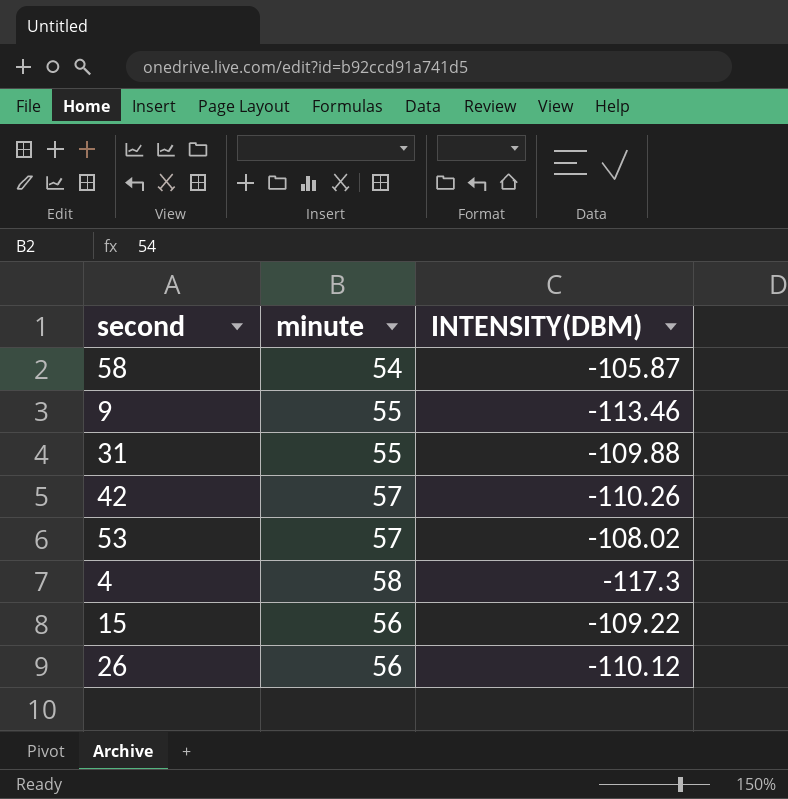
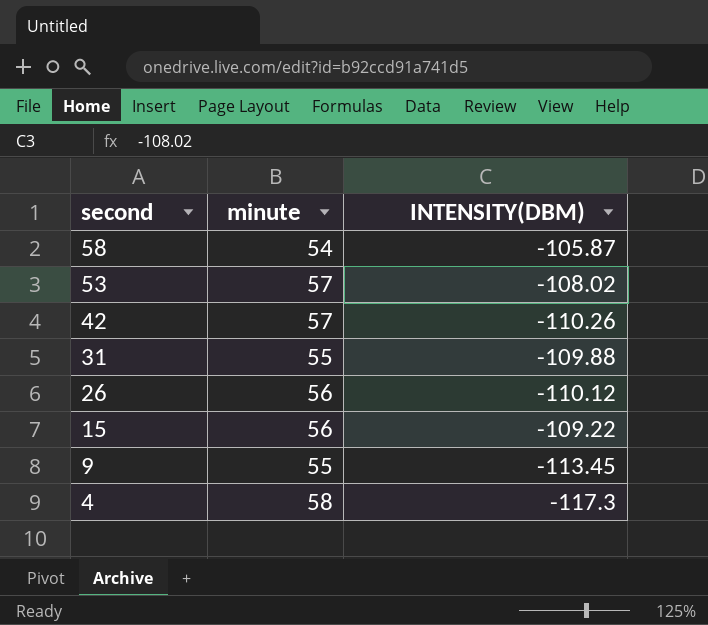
row order: none -> second descending
9 | INTENSITY(DBM): -113.46 -> -113.45

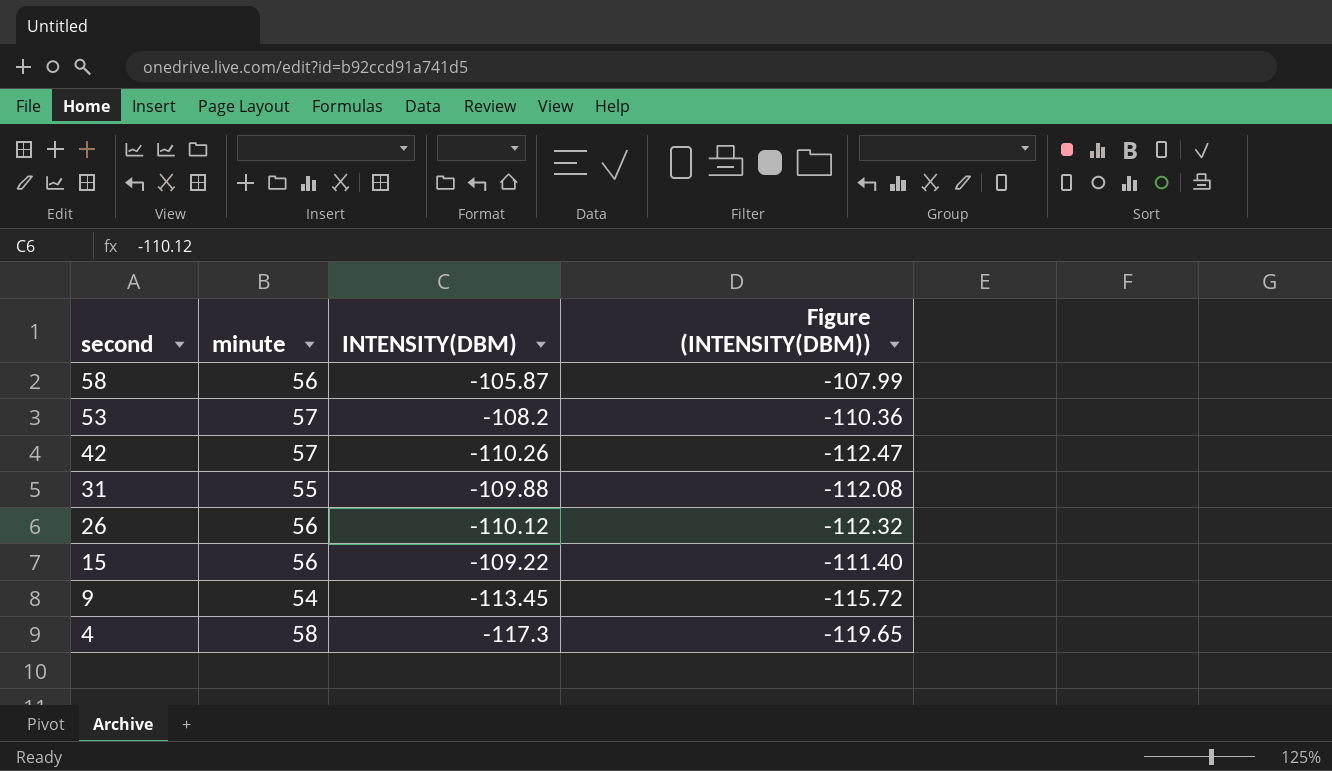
column Figure (INTENSITY(DBM)) | formula: none -> [INTENSITY(DBM)] * 1.02
58 | minute: 54 -> 56
53 | INTENSITY(DBM): -108.02 -> -108.2
9 | minute: 55 -> 54

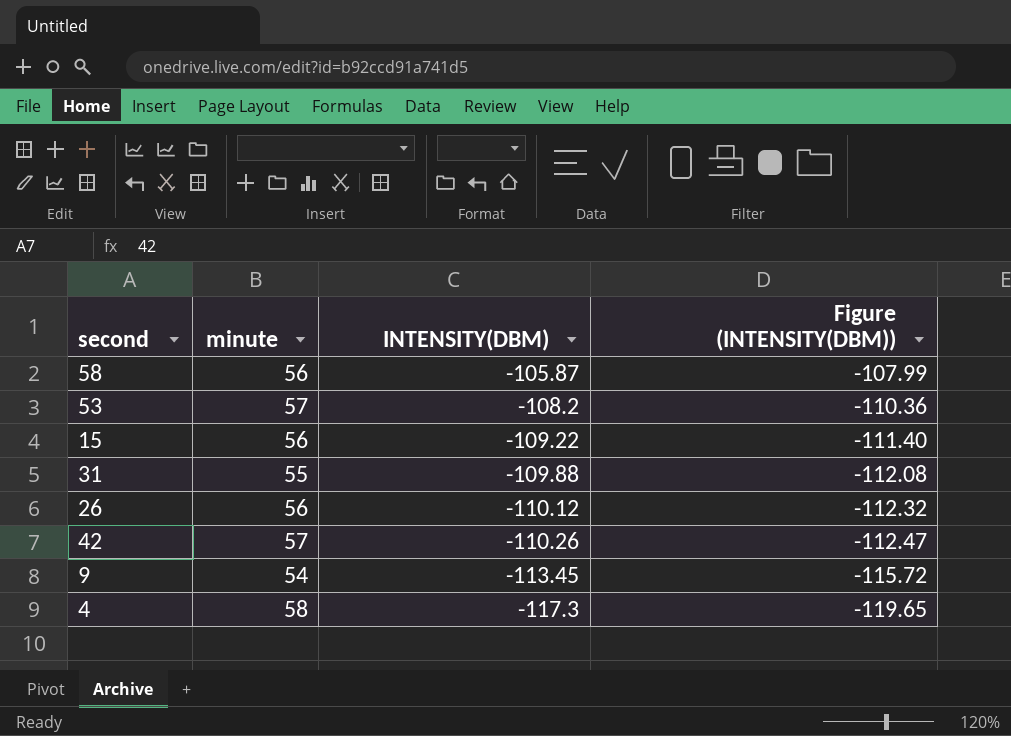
row order: second descending -> INTENSITY(DBM) descending

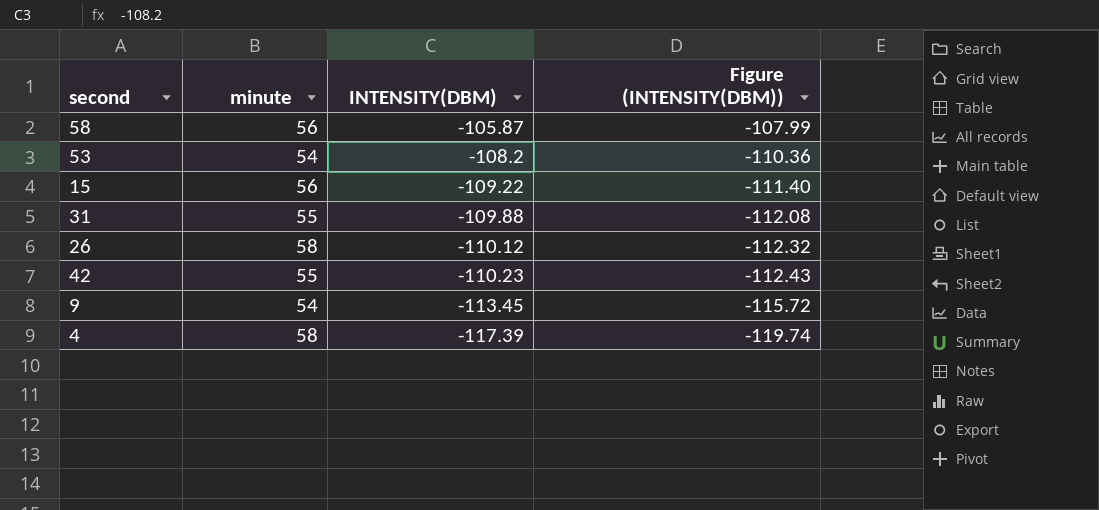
53 | minute: 57 -> 54
26 | minute: 56 -> 58
42 | minute: 57 -> 55
42 | INTENSITY(DBM): -110.26 -> -110.23
42 | Figure (INTENSITY(DBM)): -112.47 -> -112.43
4 | INTENSITY(DBM): -117.3 -> -117.39
4 | Figure (INTENSITY(DBM)): -119.65 -> -119.74

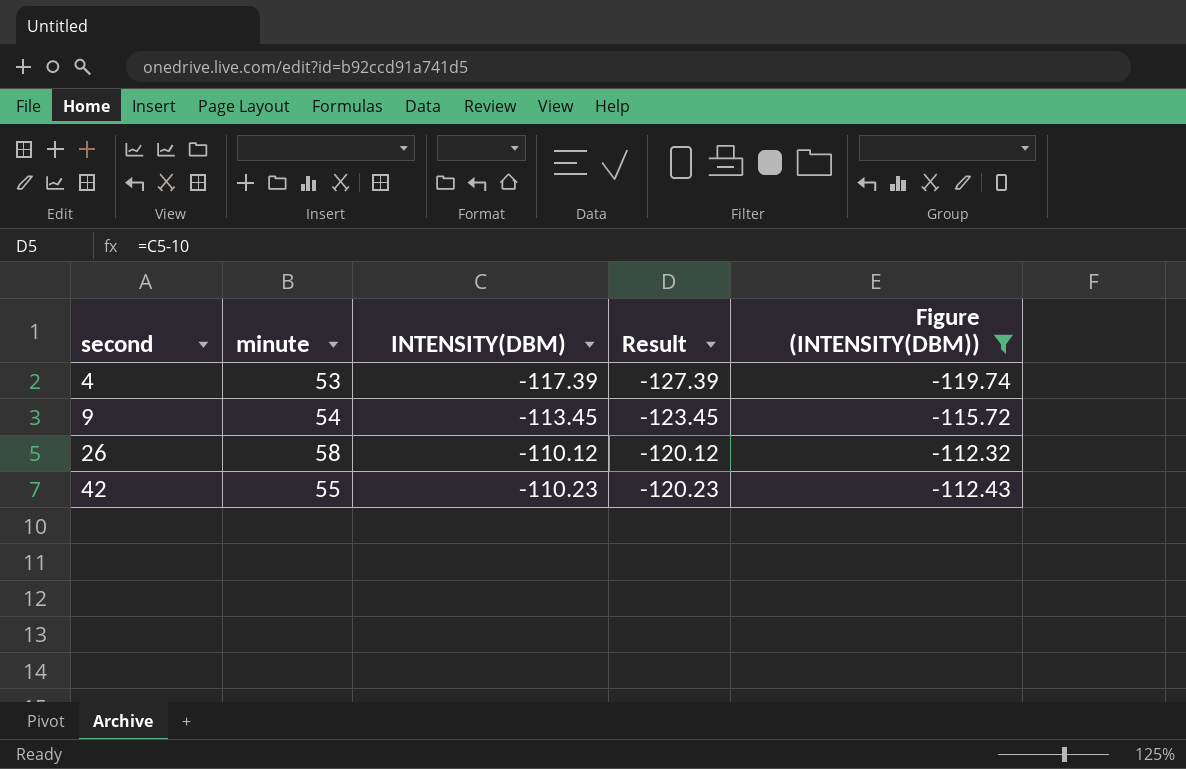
filter: none -> Figure (INTENSITY(DBM)) <= -112.32
row order: INTENSITY(DBM) descending -> second ascending
column Result | formula: none -> [INTENSITY(DBM)] - 10
4 | minute: 58 -> 53

